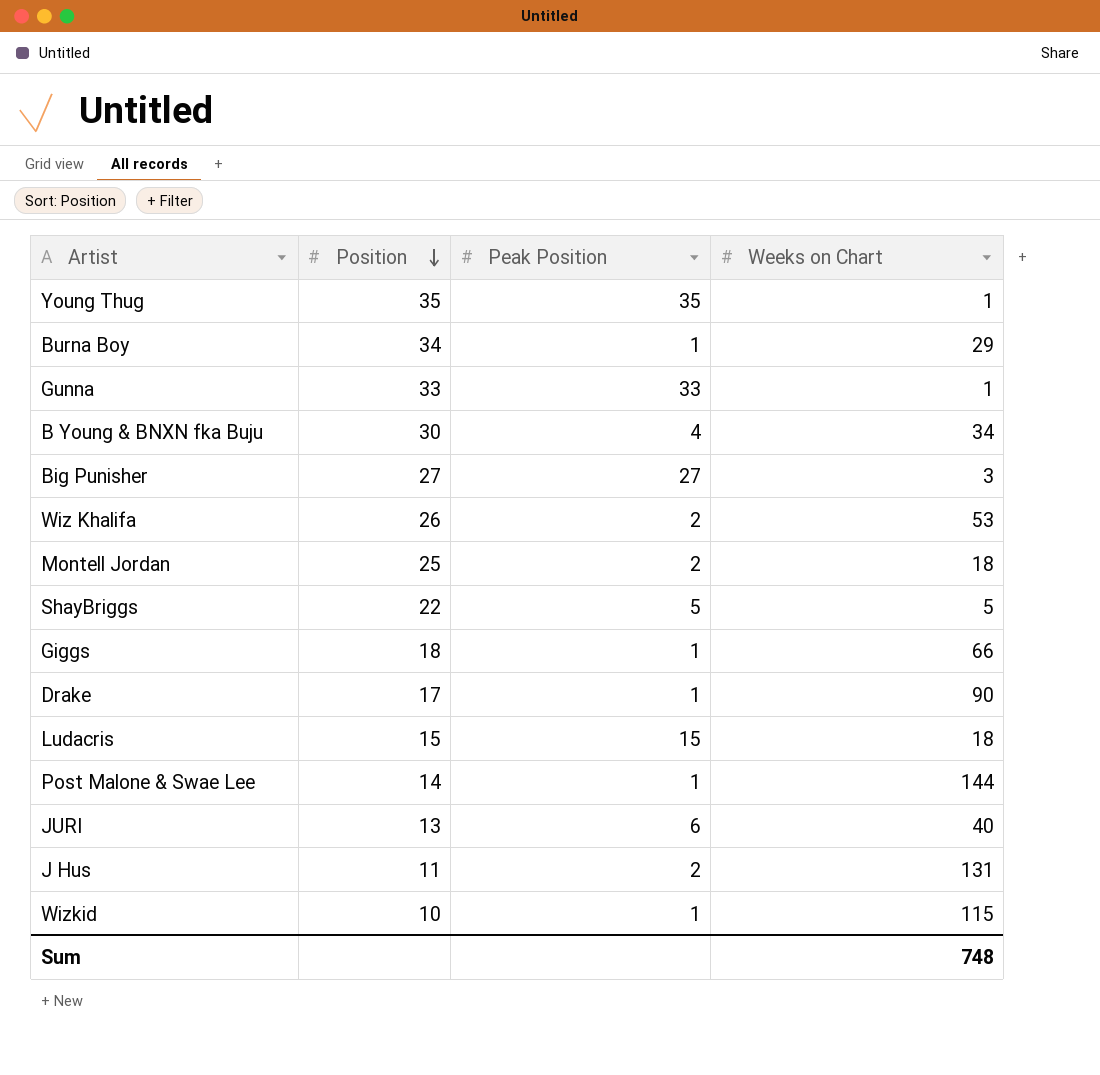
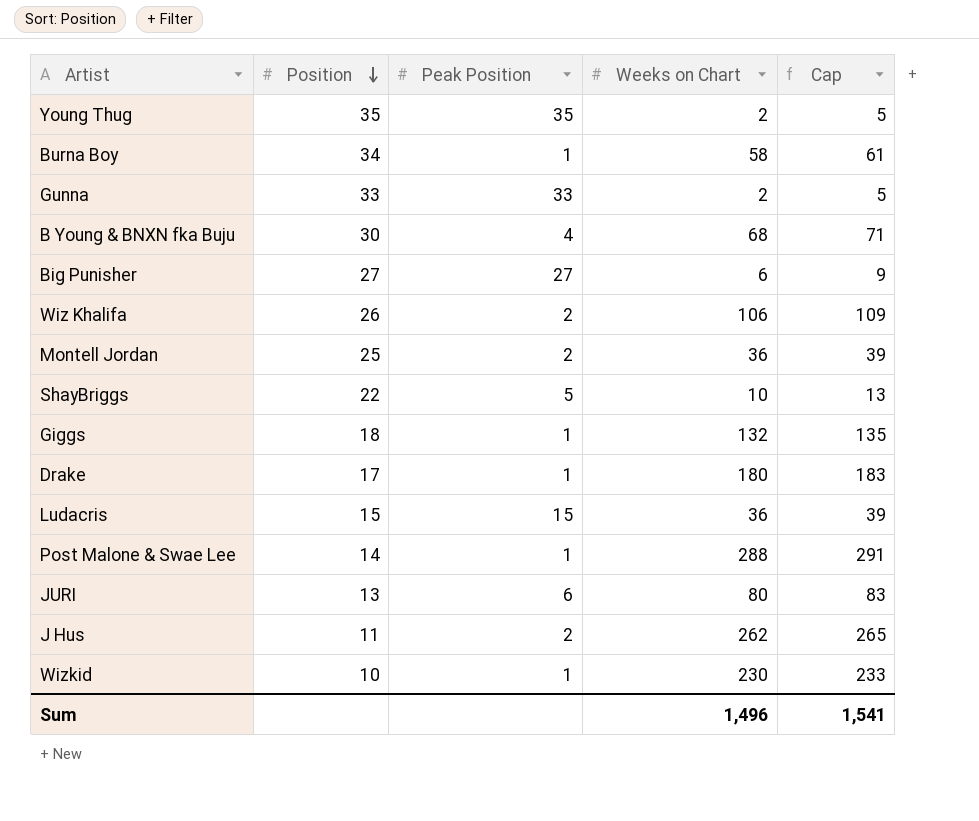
column Cap | formula: none -> [Weeks on Chart] + 3
Young Thug | Weeks on Chart: 1 -> 2
Burna Boy | Weeks on Chart: 29 -> 58
Gunna | Weeks on Chart: 1 -> 2
B Young & BNXN fka Buju | Weeks on Chart: 34 -> 68
Big Punisher | Weeks on Chart: 3 -> 6
Wiz Khalifa | Weeks on Chart: 53 -> 106
Montell Jordan | Weeks on Chart: 18 -> 36
ShayBriggs | Weeks on Chart: 5 -> 10
Giggs | Weeks on Chart: 66 -> 132
Drake | Weeks on Chart: 90 -> 180
Ludacris | Weeks on Chart: 18 -> 36
Post Malone & Swae Lee | Weeks on Chart: 144 -> 288
JURI | Weeks on Chart: 40 -> 80
J Hus | Weeks on Chart: 131 -> 262
Wizkid | Weeks on Chart: 115 -> 230
Sum | Weeks on Chart: 748 -> 1,496

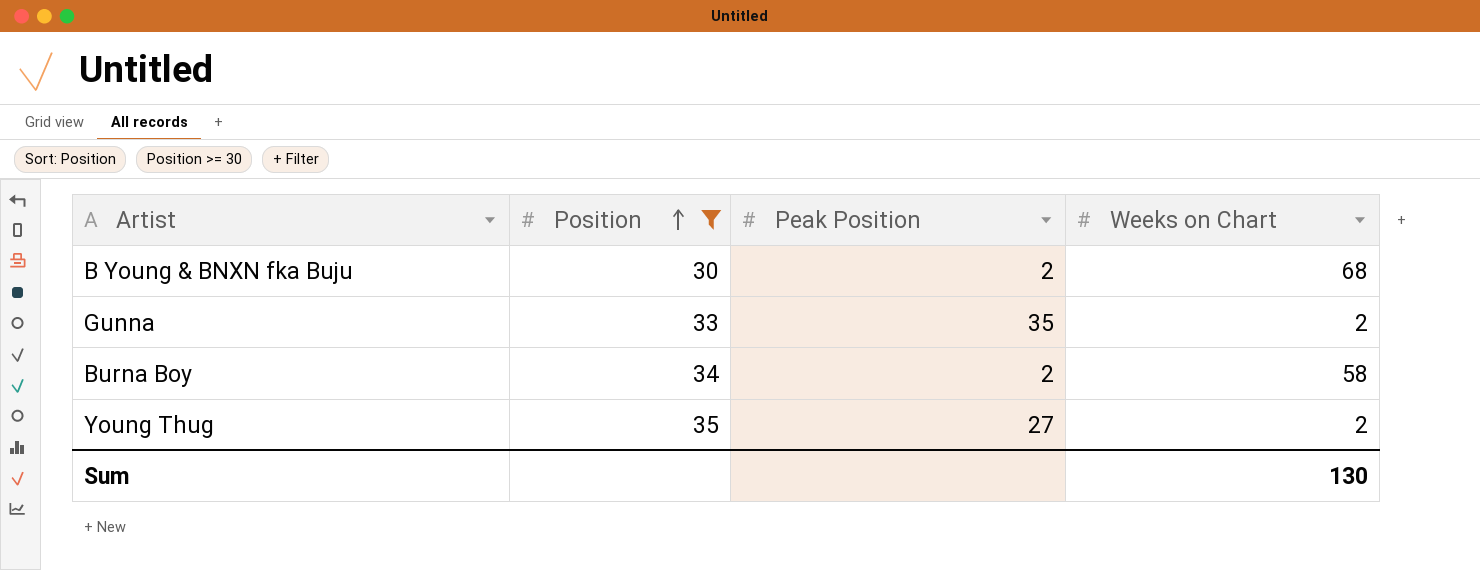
filter: none -> Position >= 30
row order: Position descending -> Position ascending
column Cap | formula: [Weeks on Chart] + 3 -> none
B Young & BNXN fka Buju | Peak Position: 4 -> 2
Gunna | Peak Position: 33 -> 35
Burna Boy | Peak Position: 1 -> 2
Young Thug | Peak Position: 35 -> 27
Sum | Weeks on Chart: 1,496 -> 130

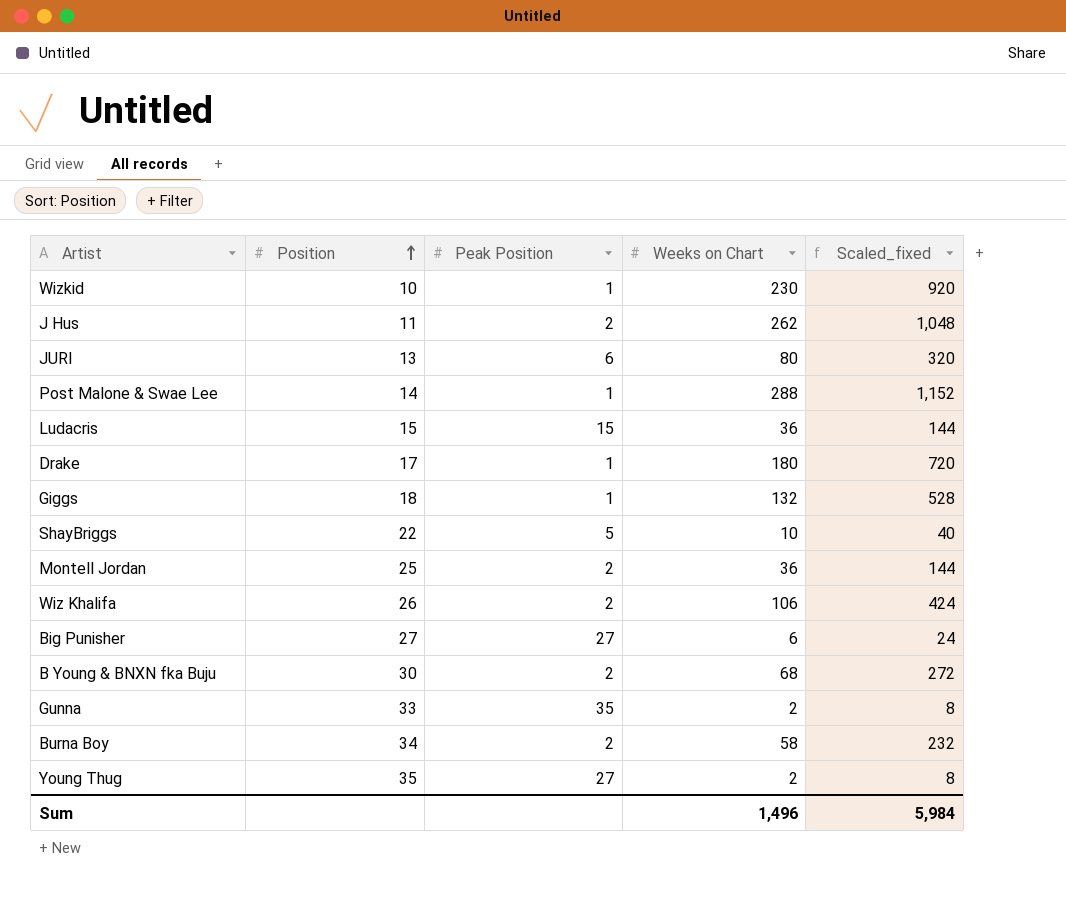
filter: Position >= 30 -> none
column Scaled_fixed | formula: none -> [Weeks on Chart] * 4
Sum | Weeks on Chart: 130 -> 1,496

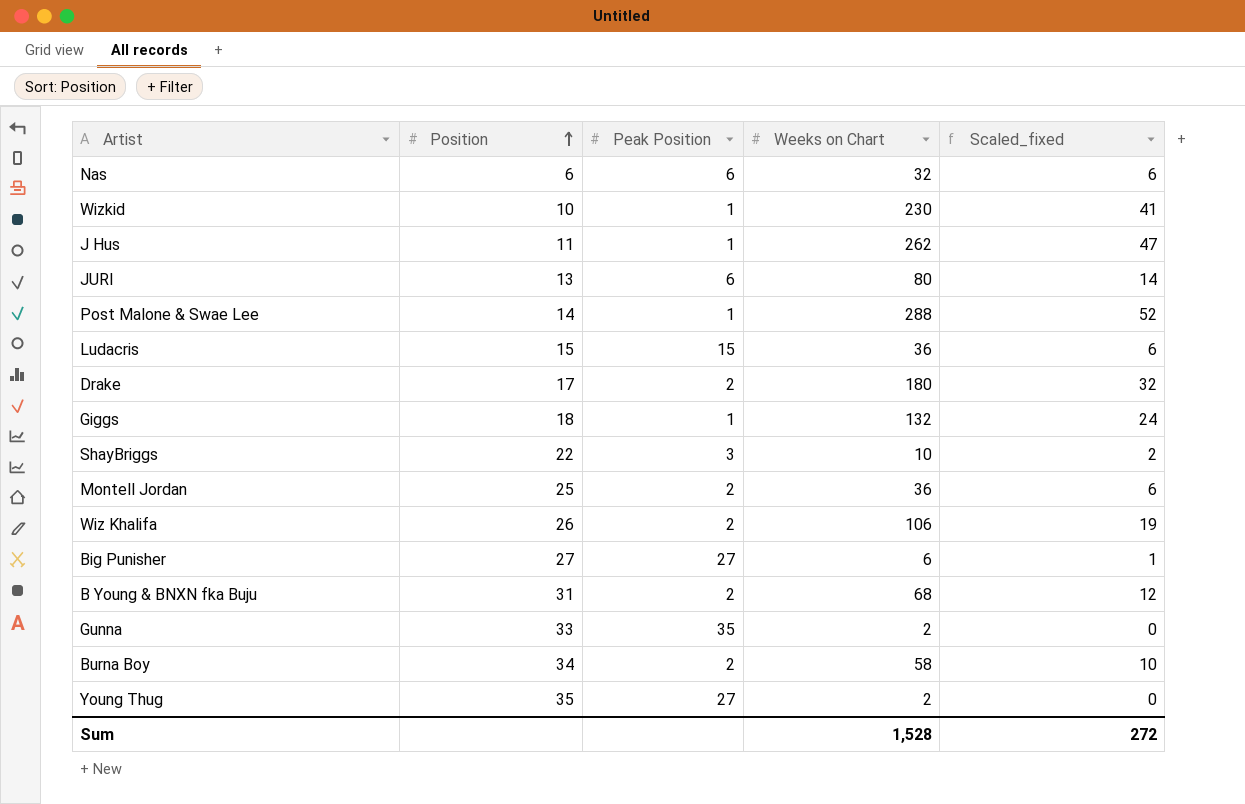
column Scaled_fixed | formula: [Weeks on Chart] * 4 -> [Weeks on Chart] * 0.18
row Nas: none -> 6 | 6 | 32 | 6
J Hus | Peak Position: 2 -> 1
Drake | Peak Position: 1 -> 2
ShayBriggs | Peak Position: 5 -> 3
B Young & BNXN fka Buju | Position: 30 -> 31
Sum | Weeks on Chart: 1,496 -> 1,528
Sum | Scaled_fixed: 5,984 -> 272

